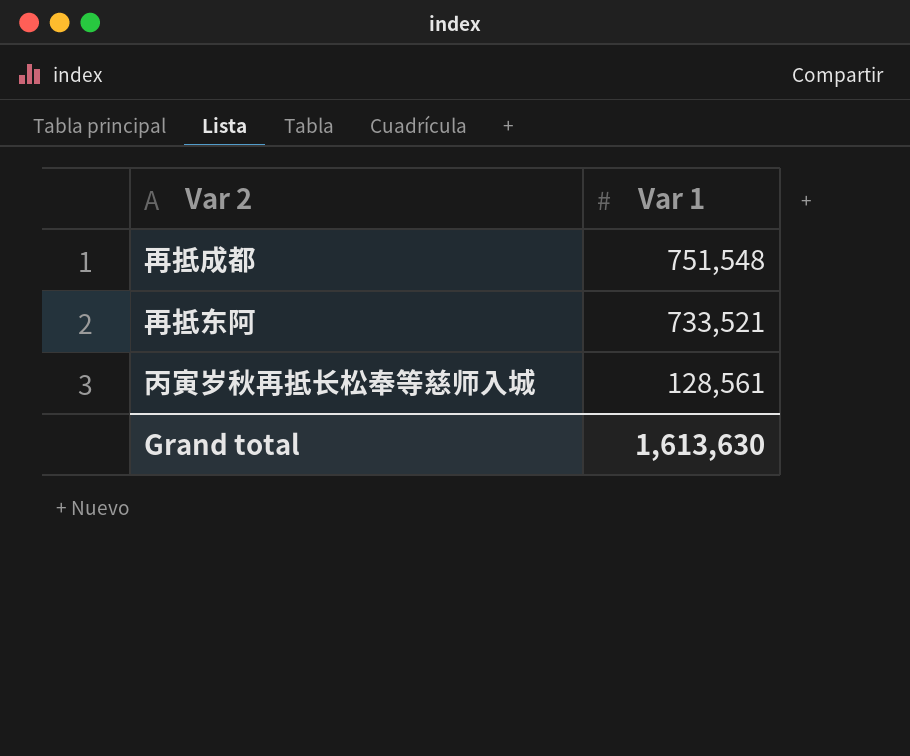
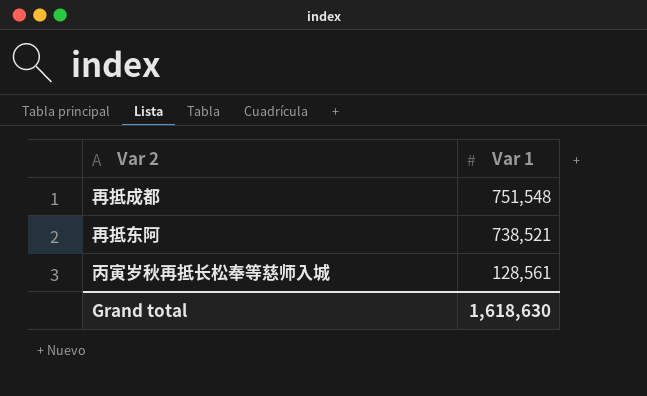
再抵东阿 | Var 1: 733,521 -> 738,521
Grand total | Var 1: 1,613,630 -> 1,618,630

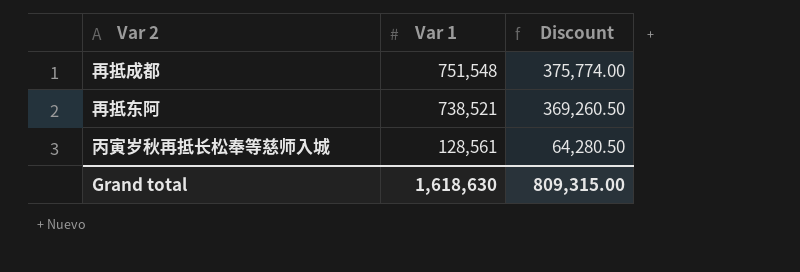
column Discount | formula: none -> [Var 1] * 0.5

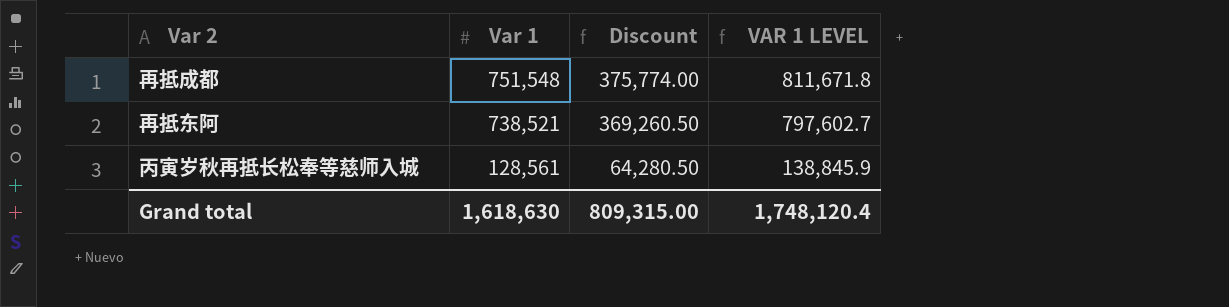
column VAR 1 LEVEL | formula: none -> [Var 1] * 1.08

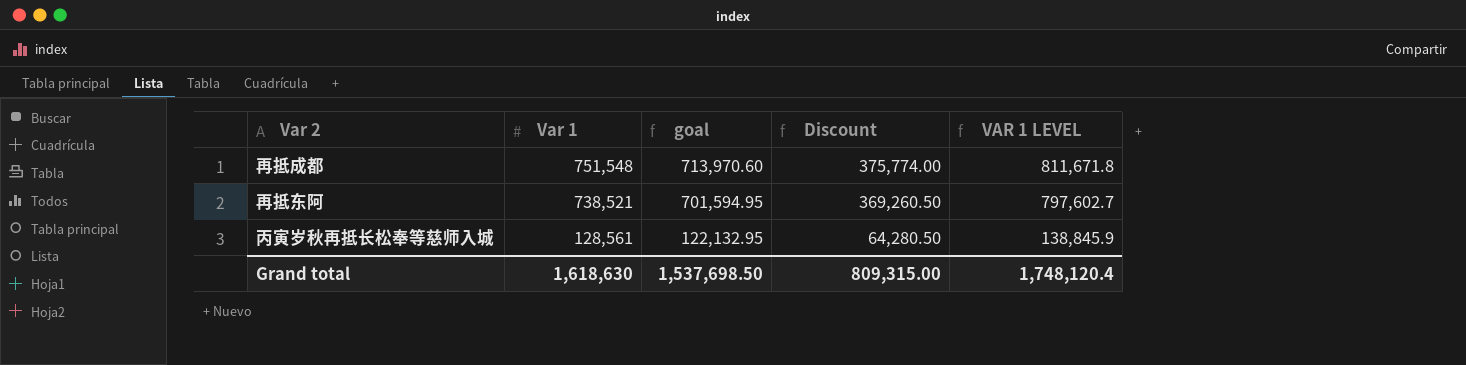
column goal | formula: none -> [Var 1] * 0.95

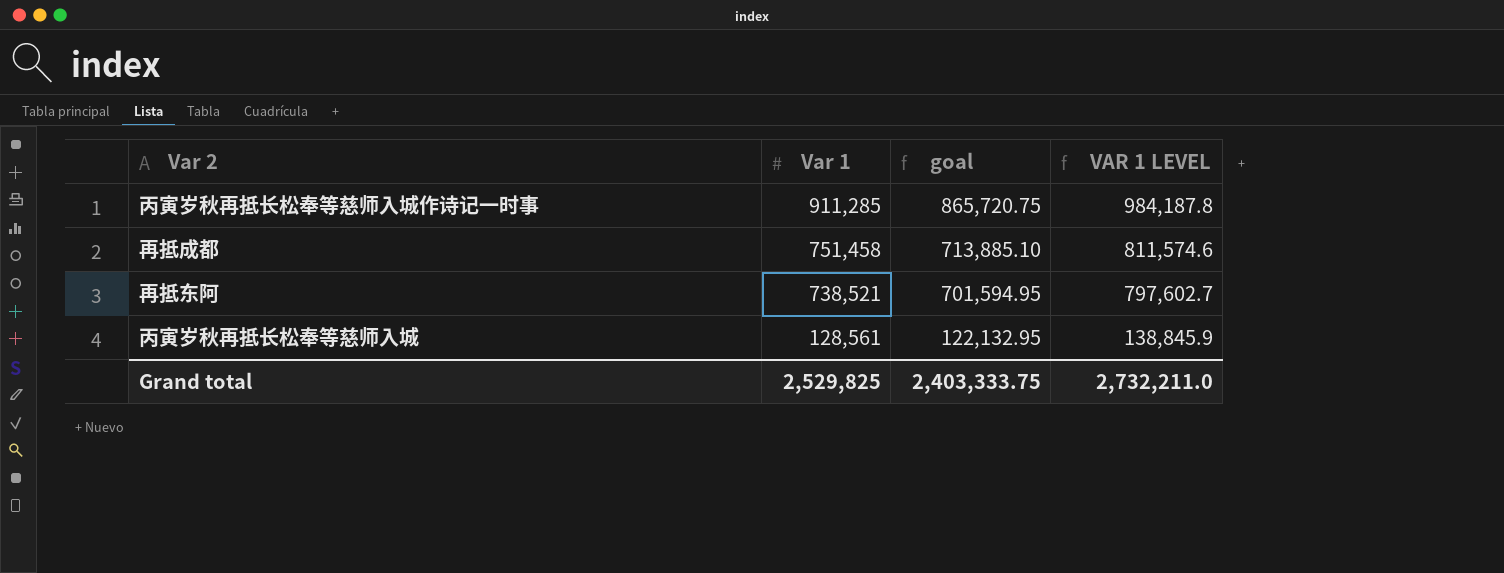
column Discount | formula: [Var 1] * 0.5 -> none
row 丙寅岁秋再抵长松奉等慈师入城作诗记一时事: none -> 911,285 | 865,720.75 | 984,187.8
再抵成都 | Var 1: 751,548 -> 751,458
再抵成都 | goal: 713,970.60 -> 713,885.10
再抵成都 | VAR 1 LEVEL: 811,671.8 -> 811,574.6
Grand total | Var 1: 1,618,630 -> 2,529,825
Grand total | goal: 1,537,698.50 -> 2,403,333.75
Grand total | VAR 1 LEVEL: 1,748,120.4 -> 2,732,211.0

